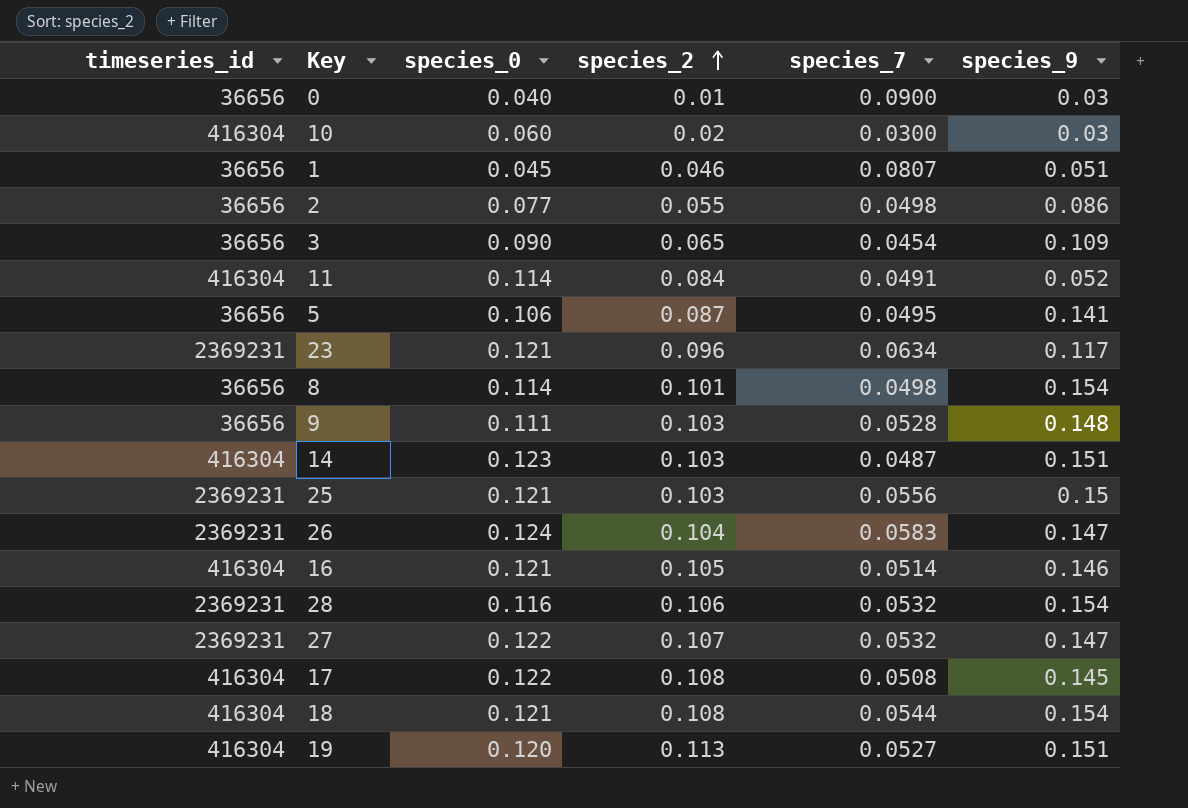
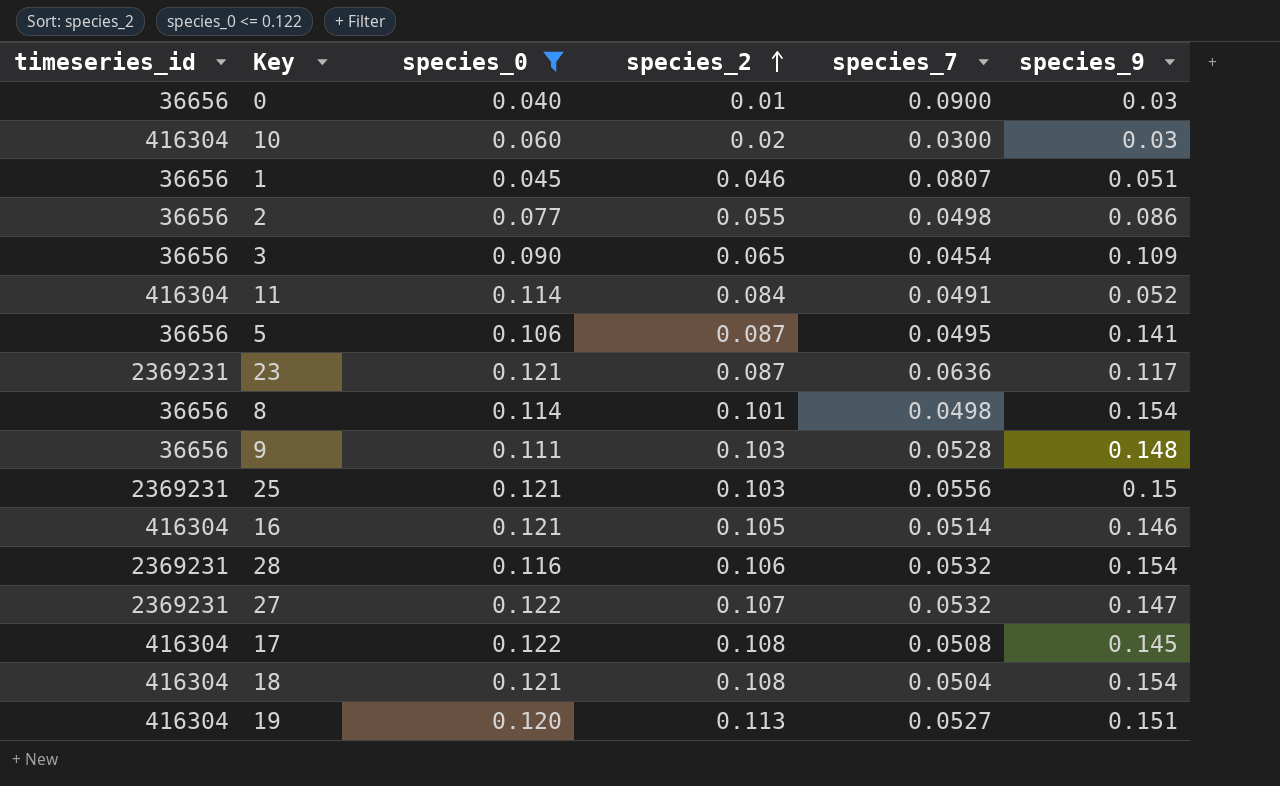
filter: none -> species_0 <= 0.122
23 | species_2: 0.096 -> 0.087
23 | species_7: 0.0634 -> 0.0636
18 | species_7: 0.0544 -> 0.0504

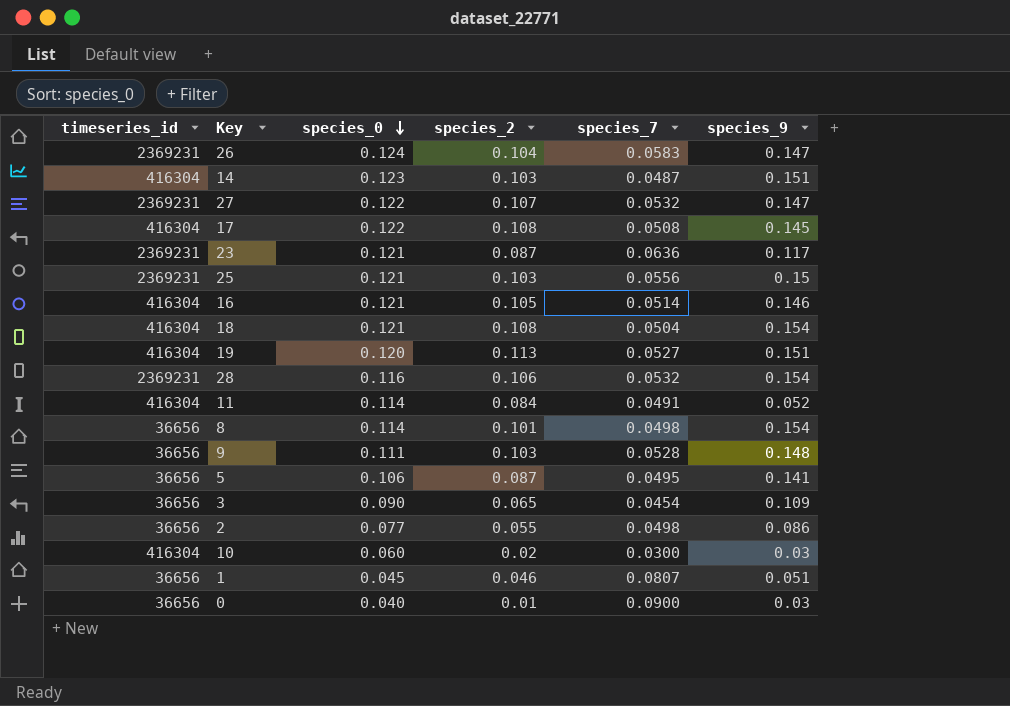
filter: species_0 <= 0.122 -> none
row order: species_2 ascending -> species_0 descending

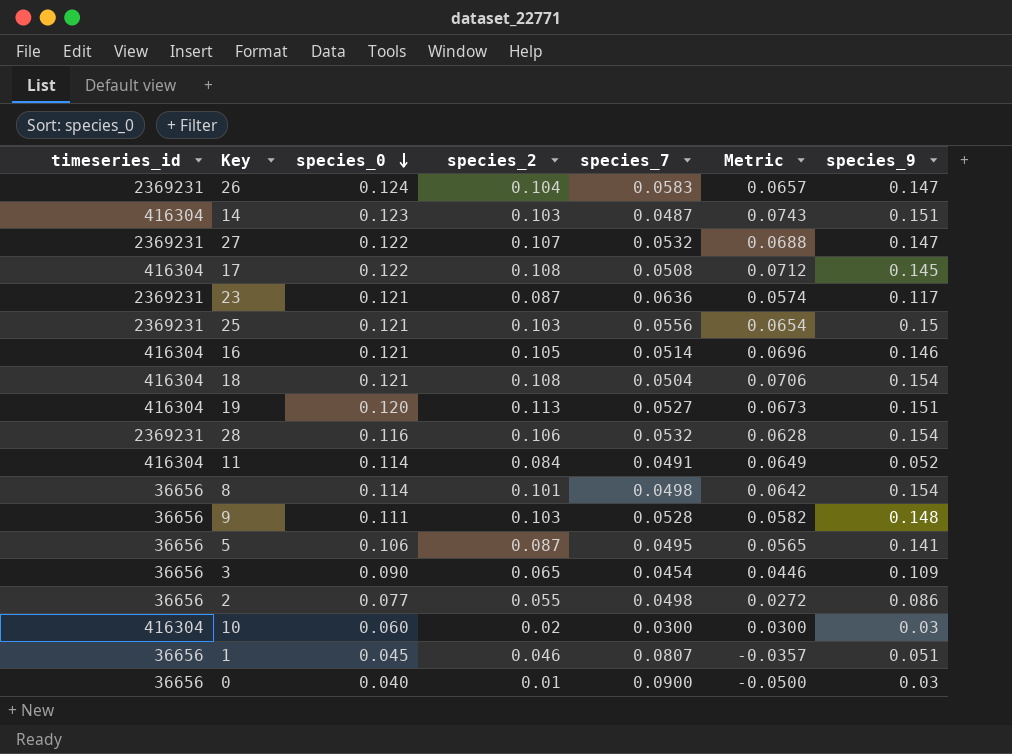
column Metric | formula: none -> [species_0] - [species_7]

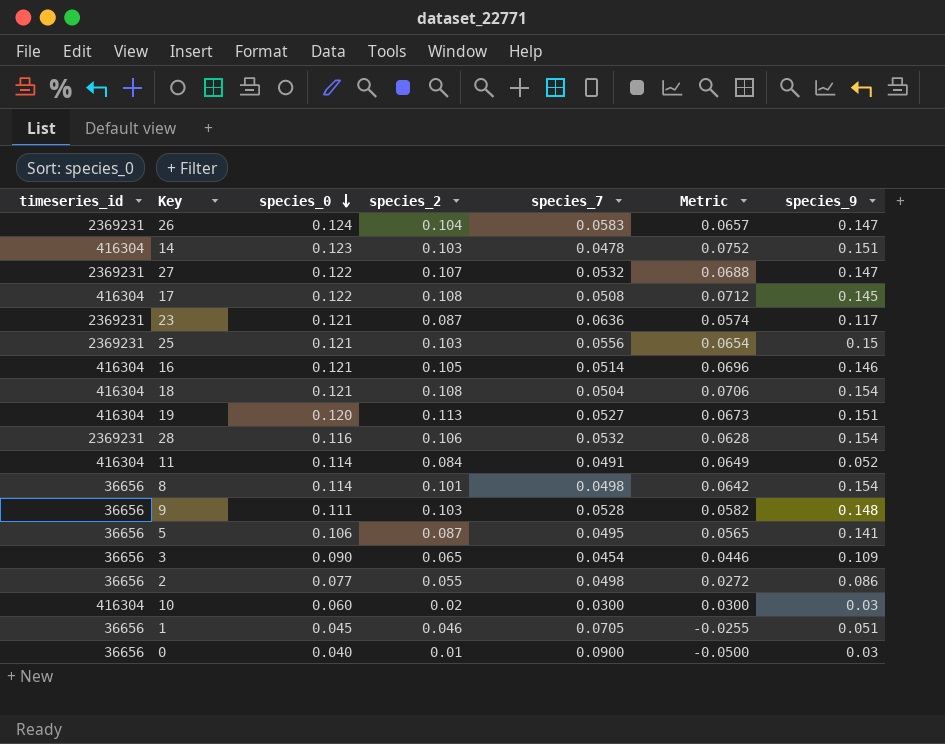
14 | species_7: 0.0487 -> 0.0478
14 | Metric: 0.0743 -> 0.0752
1 | species_7: 0.0807 -> 0.0705
1 | Metric: -0.0357 -> -0.0255

